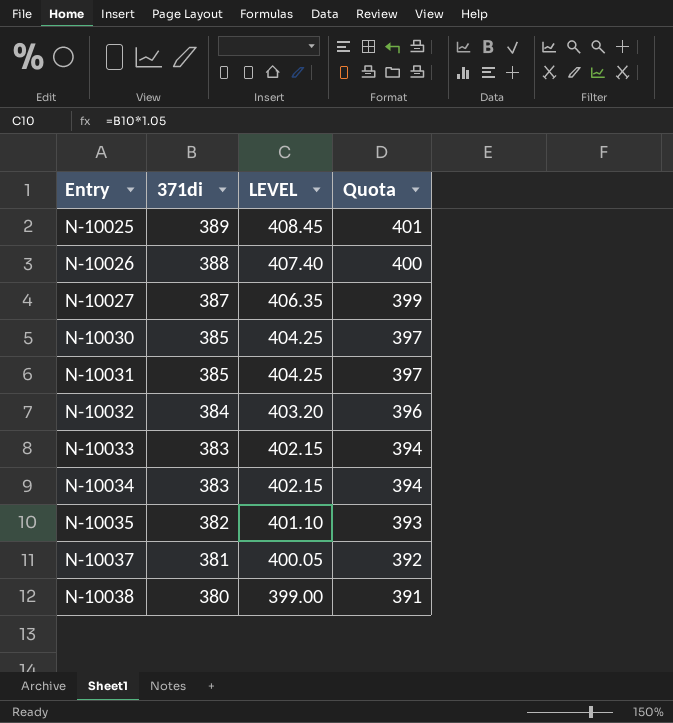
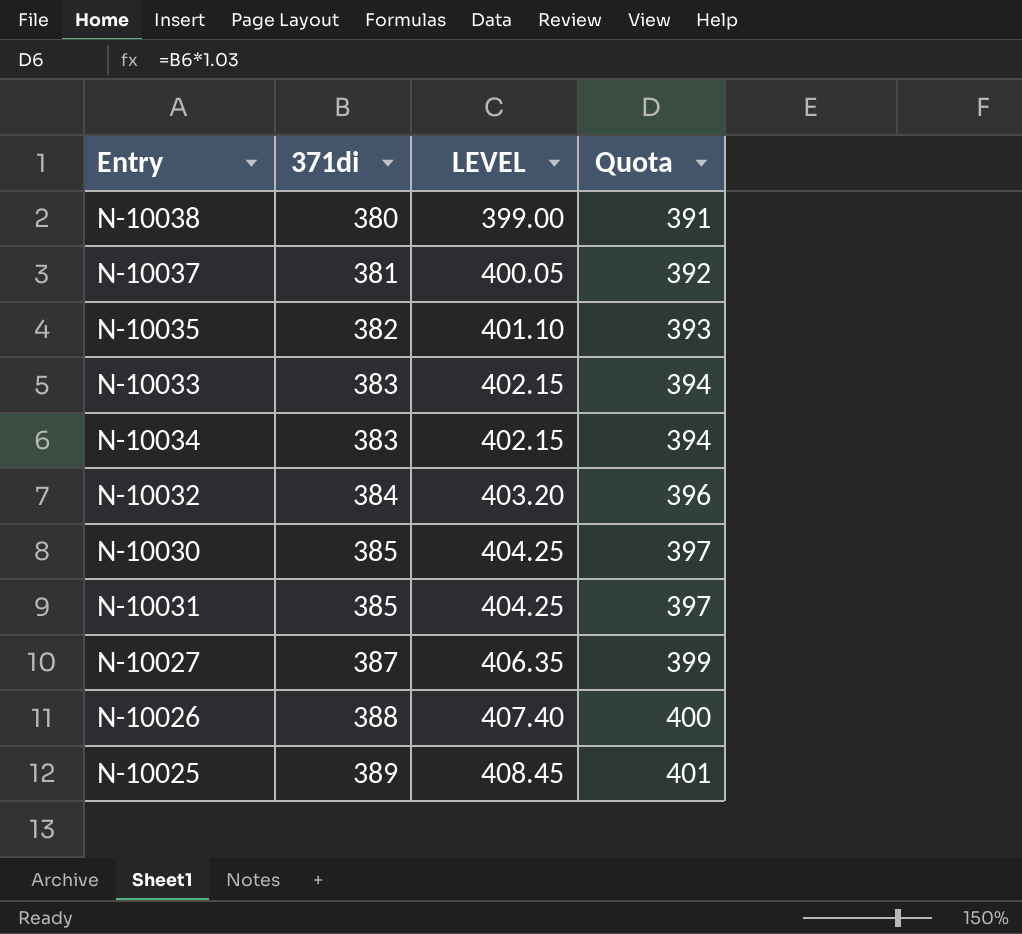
row order: Entry ascending -> 371di ascending

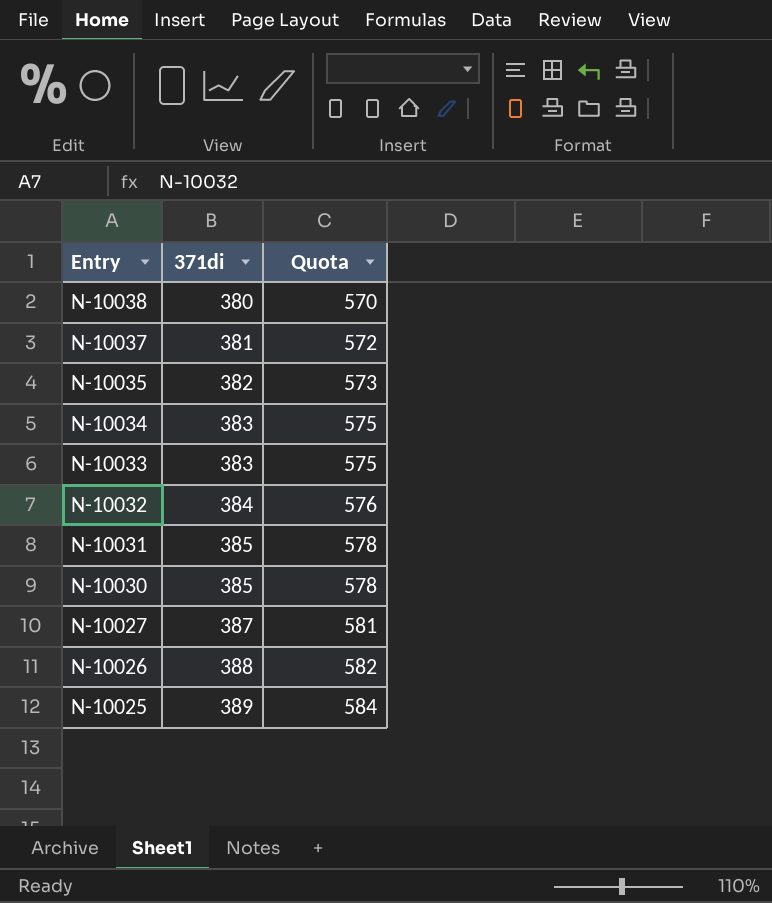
row order: 371di ascending -> Entry descending
column LEVEL | formula: [371di] * 1.05 -> none
column Quota | formula: [371di] * 1.03 -> [371di] * 1.5

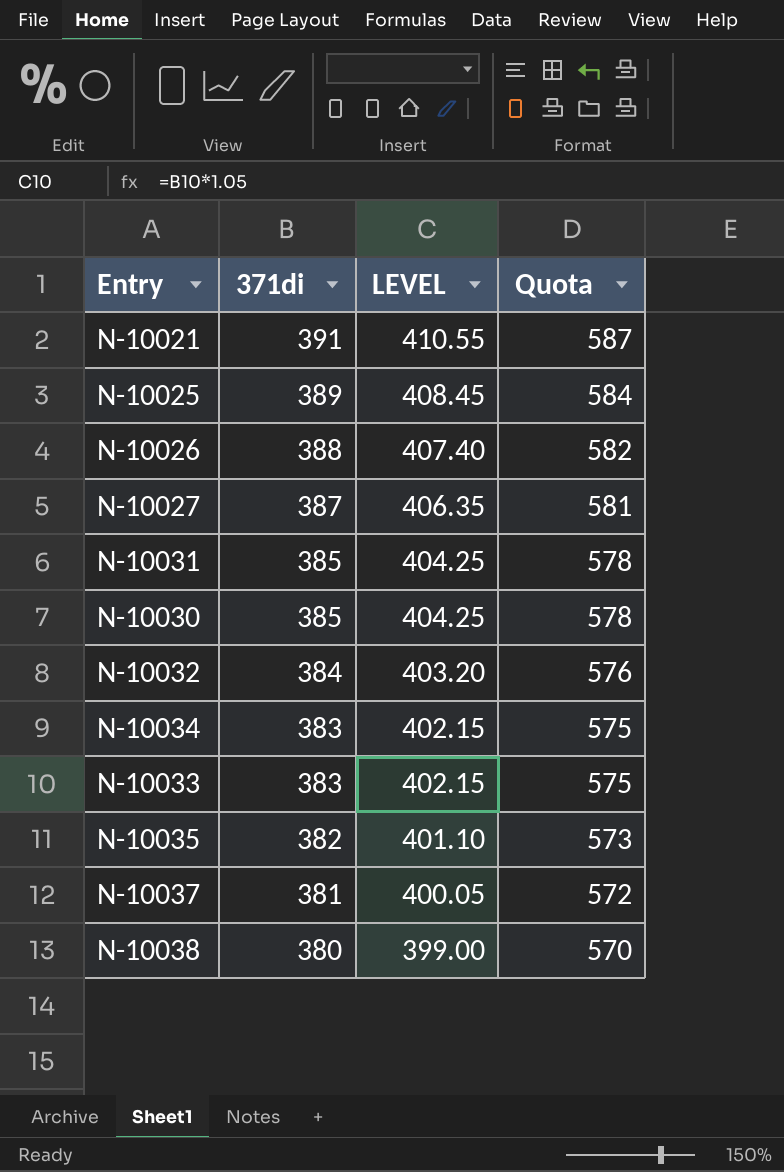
row order: Entry descending -> 371di descending
column LEVEL | formula: none -> [371di] * 1.05
row N-10021: none -> 391 | 410.55 | 587

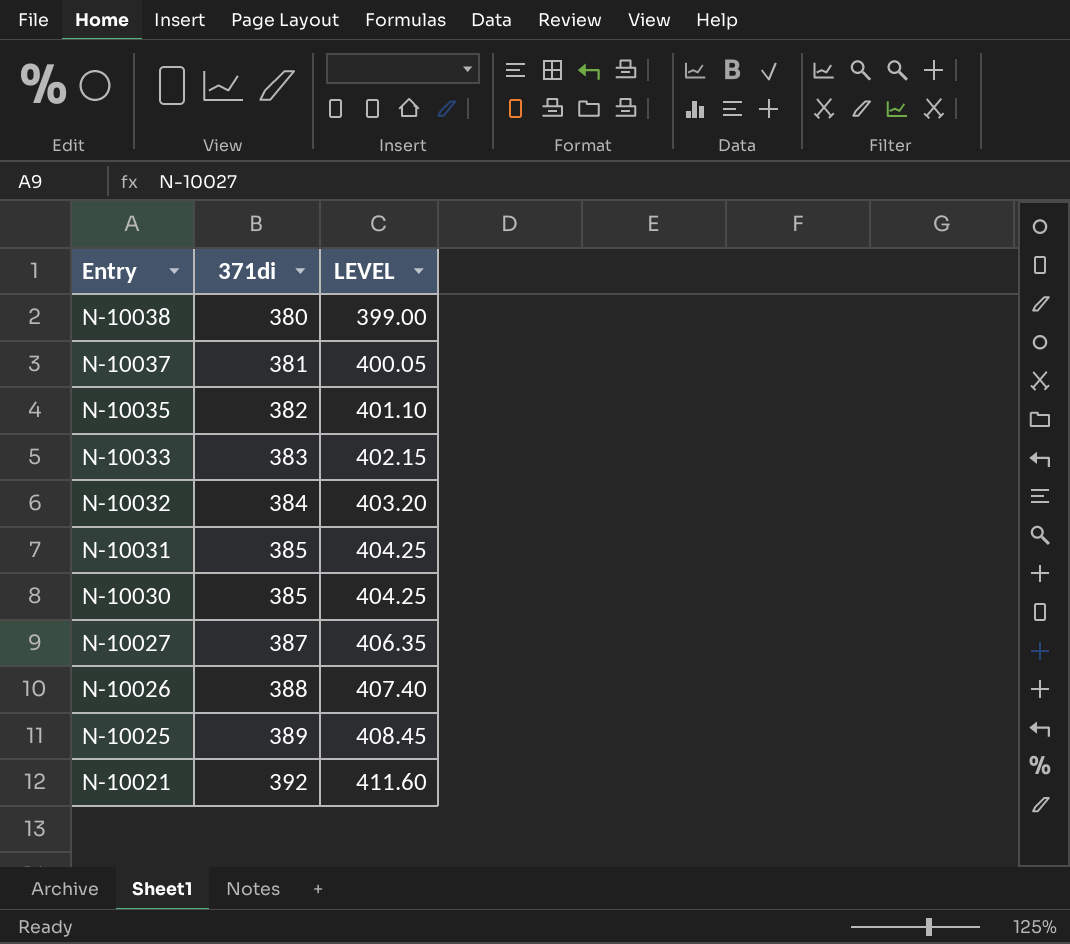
row order: 371di descending -> Entry descending
column Quota | formula: [371di] * 1.5 -> none
row N-10034: 383 | 402.15 | 575 -> none
N-10021 | 371di: 391 -> 392
N-10021 | LEVEL: 410.55 -> 411.60

